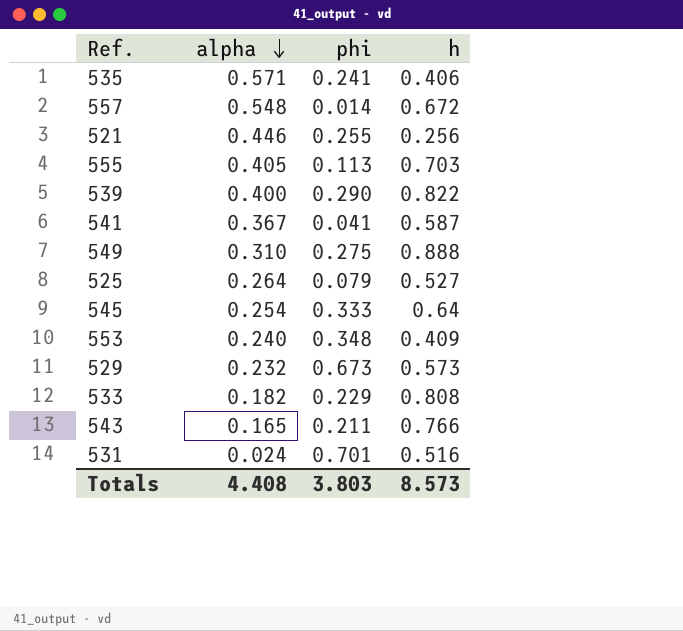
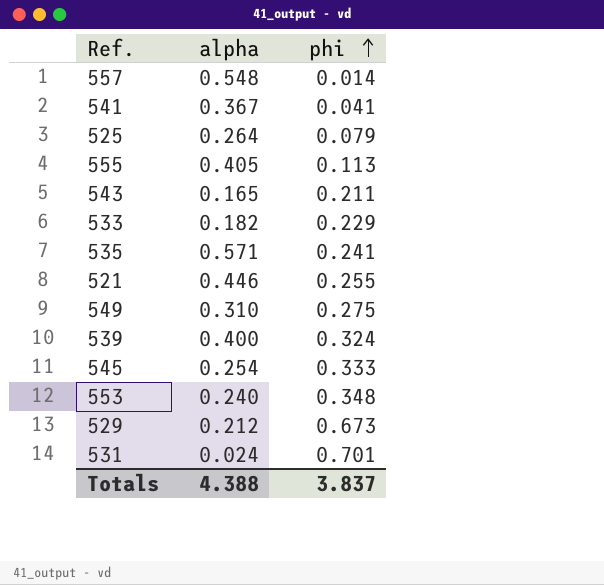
row order: alpha descending -> phi ascending
column h | position: 4 -> none
539 | phi: 0.290 -> 0.324
529 | alpha: 0.232 -> 0.212
Totals | alpha: 4.408 -> 4.388
Totals | phi: 3.803 -> 3.837

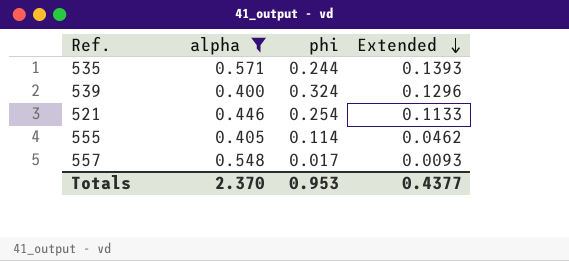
filter: none -> alpha >= 0.400
row order: phi ascending -> Extended descending
column Extended | formula: none -> [alpha] * [phi]
535 | phi: 0.241 -> 0.244
521 | phi: 0.255 -> 0.254
555 | phi: 0.113 -> 0.114
557 | phi: 0.014 -> 0.017
Totals | alpha: 4.388 -> 2.370
Totals | phi: 3.837 -> 0.953

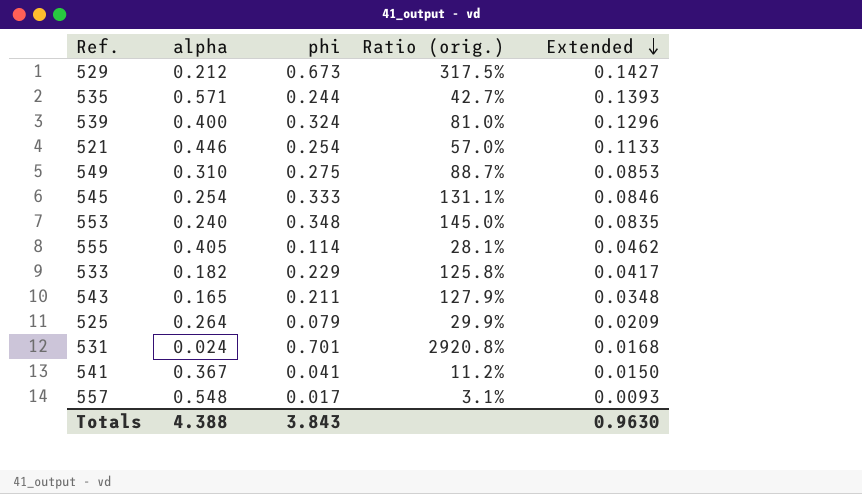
filter: alpha >= 0.400 -> none
column Ratio (orig.) | formula: none -> [phi] / [alpha]
Totals | alpha: 2.370 -> 4.388
Totals | phi: 0.953 -> 3.843
Totals | Extended: 0.4377 -> 0.9630

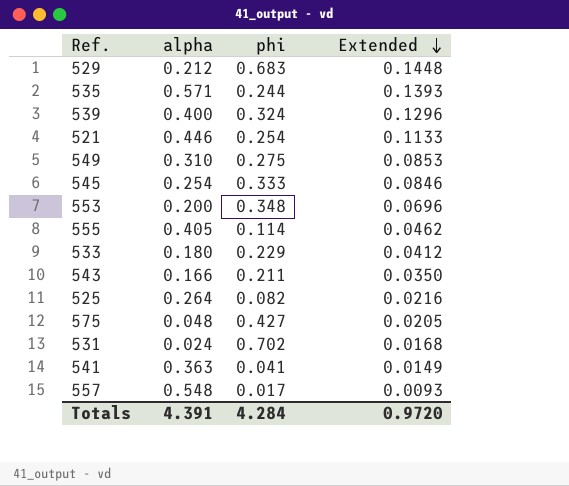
column Ratio (orig.) | formula: [phi] / [alpha] -> none
529 | phi: 0.673 -> 0.683
529 | Extended: 0.1427 -> 0.1448
553 | alpha: 0.240 -> 0.200
553 | Extended: 0.0835 -> 0.0696
533 | alpha: 0.182 -> 0.180
533 | Extended: 0.0417 -> 0.0412
543 | alpha: 0.165 -> 0.166
543 | Extended: 0.0348 -> 0.0350
525 | phi: 0.079 -> 0.082
525 | Extended: 0.0209 -> 0.0216
row 575: none -> 0.048 | 0.427 | 0.0205
531 | phi: 0.701 -> 0.702
541 | alpha: 0.367 -> 0.363
541 | Extended: 0.0150 -> 0.0149
Totals | alpha: 4.388 -> 4.391
Totals | phi: 3.843 -> 4.284
Totals | Extended: 0.9630 -> 0.9720

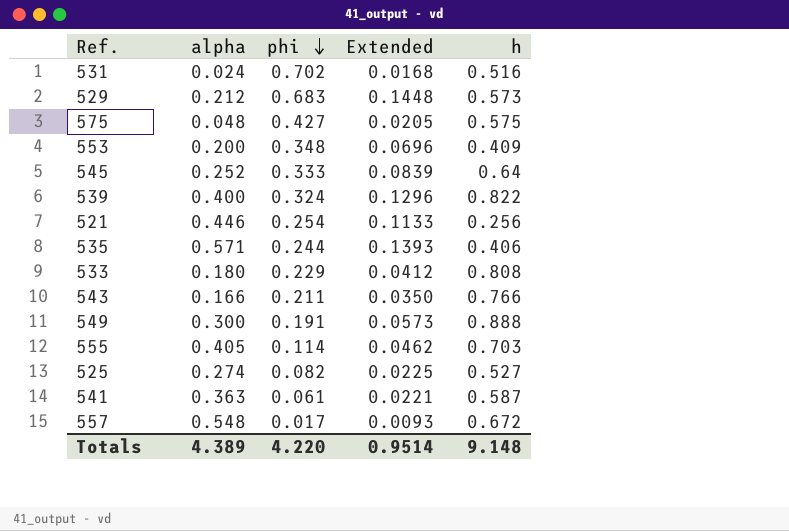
row order: Extended descending -> phi descending
column h | position: none -> 5
545 | alpha: 0.254 -> 0.252
545 | Extended: 0.0846 -> 0.0839
549 | alpha: 0.310 -> 0.300
549 | phi: 0.275 -> 0.191
549 | Extended: 0.0853 -> 0.0573
525 | alpha: 0.264 -> 0.274
525 | Extended: 0.0216 -> 0.0225
541 | phi: 0.041 -> 0.061
541 | Extended: 0.0149 -> 0.0221
Totals | alpha: 4.391 -> 4.389
Totals | phi: 4.284 -> 4.220
Totals | Extended: 0.9720 -> 0.9514

